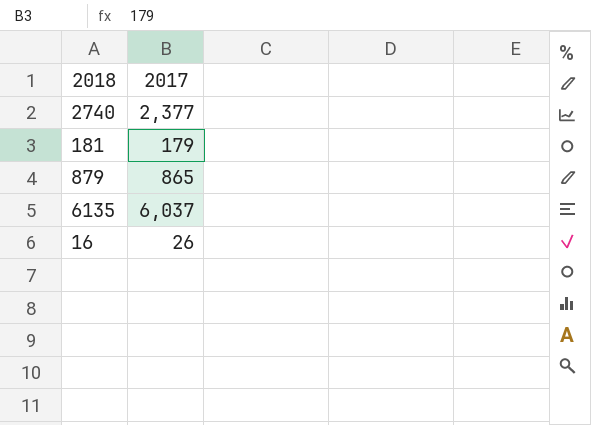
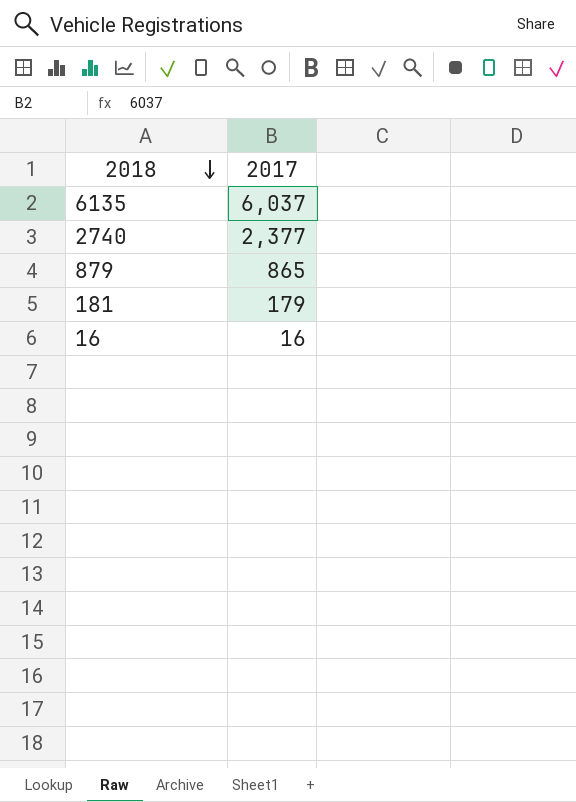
row order: none -> 2018 descending
16 | 2017: 26 -> 16

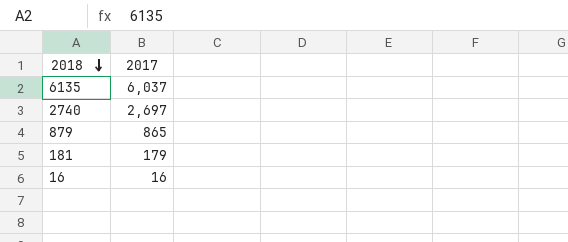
2740 | 2017: 2,377 -> 2,697

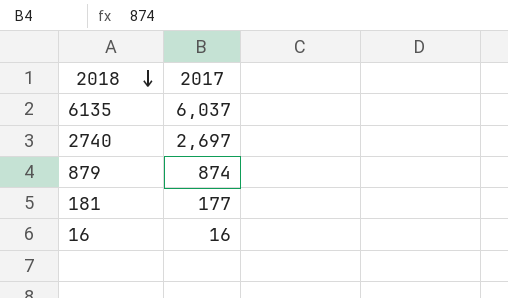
879 | 2017: 865 -> 874
181 | 2017: 179 -> 177

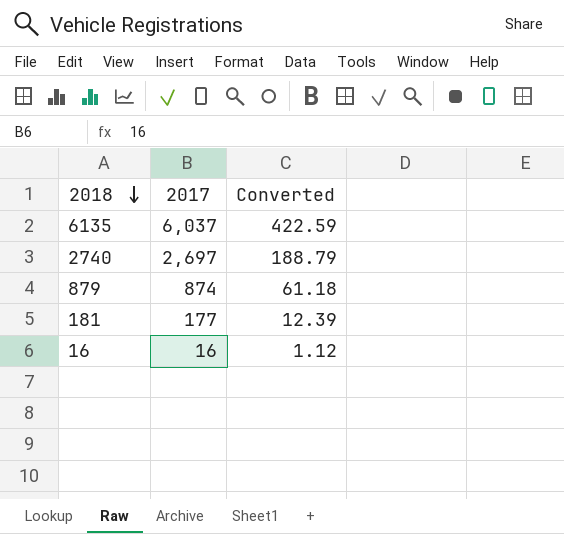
column Converted | formula: none -> [2017] * 0.07

